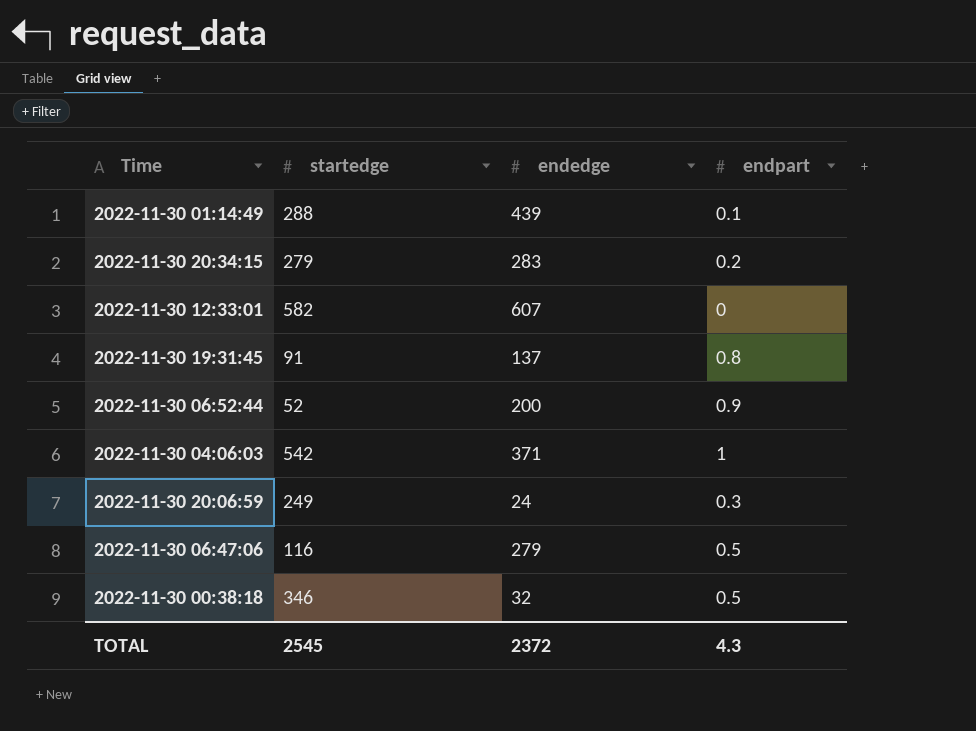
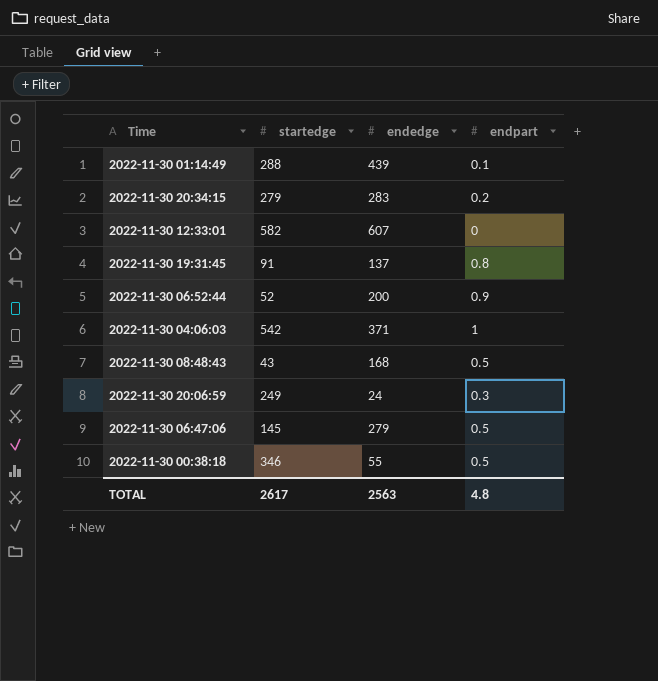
row 2022-11-30 08:48:43: none -> 43 | 168 | 0.5
2022-11-30 06:47:06 | startedge: 116 -> 145
2022-11-30 00:38:18 | endedge: 32 -> 55
TOTAL | startedge: 2545 -> 2617
TOTAL | endedge: 2372 -> 2563
TOTAL | endpart: 4.3 -> 4.8

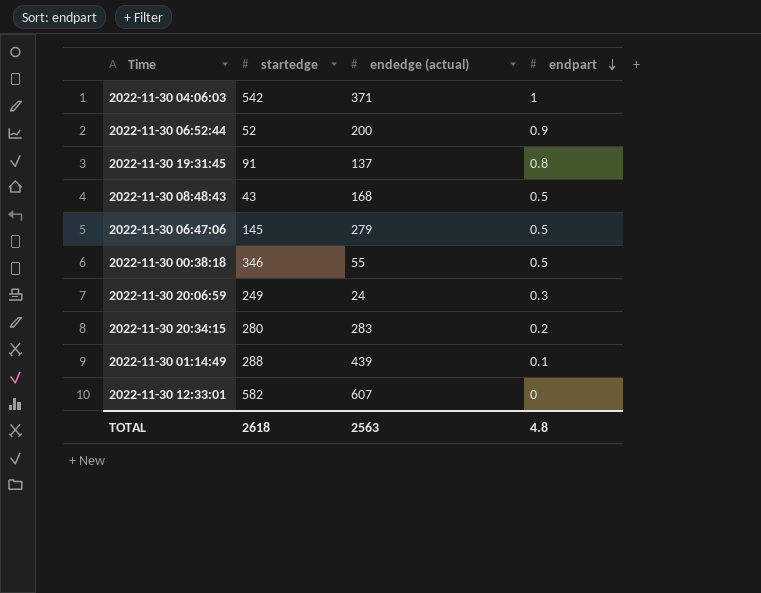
row order: none -> endpart descending
column name: endedge -> endedge (actual)
2022-11-30 20:34:15 | startedge: 279 -> 280
TOTAL | startedge: 2617 -> 2618

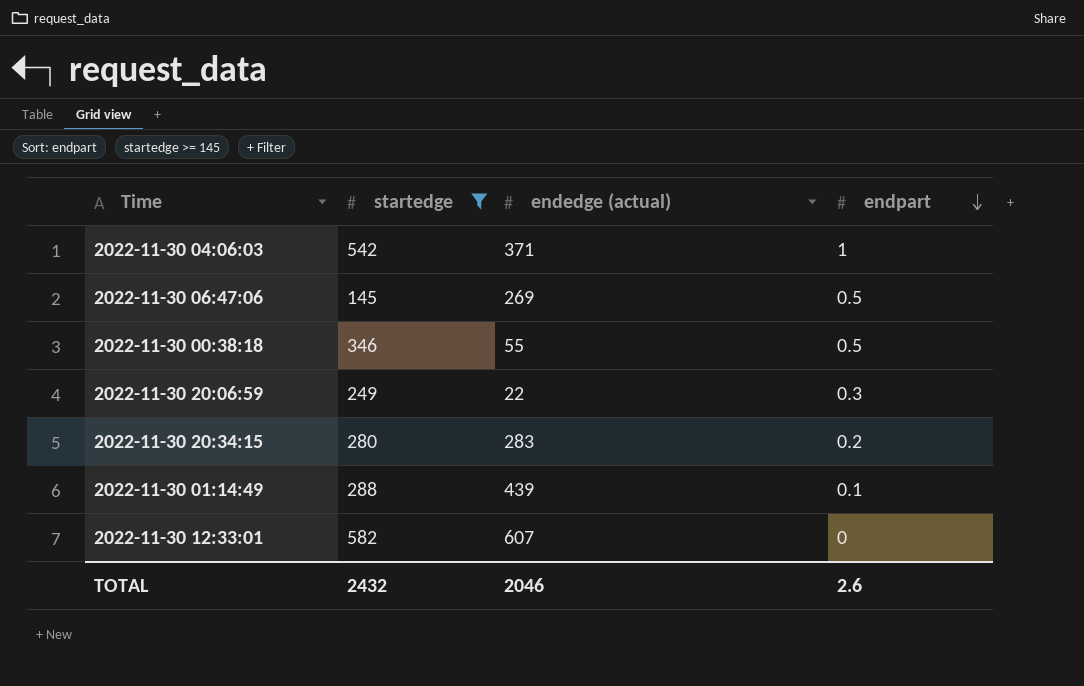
filter: none -> startedge >= 145
2022-11-30 06:47:06 | endedge (actual): 279 -> 269
2022-11-30 20:06:59 | endedge (actual): 24 -> 22
TOTAL | startedge: 2618 -> 2432
TOTAL | endedge (actual): 2563 -> 2046
TOTAL | endpart: 4.8 -> 2.6

